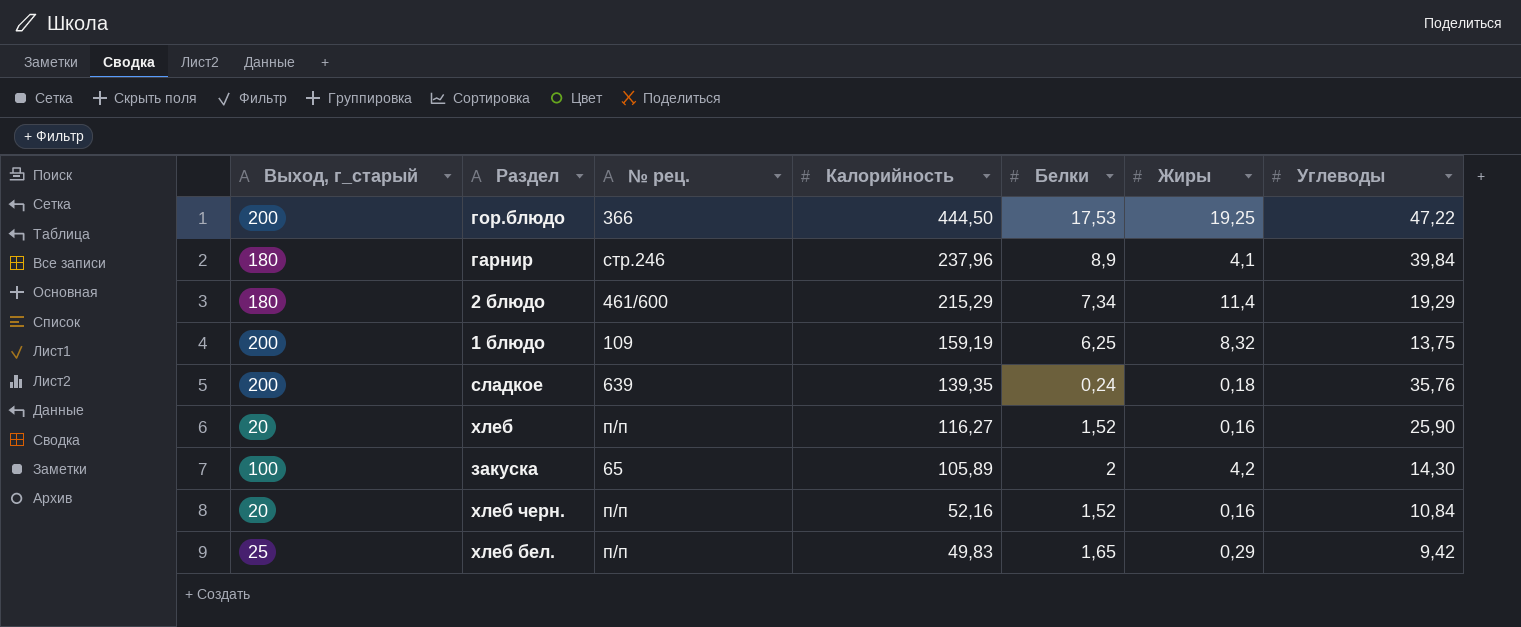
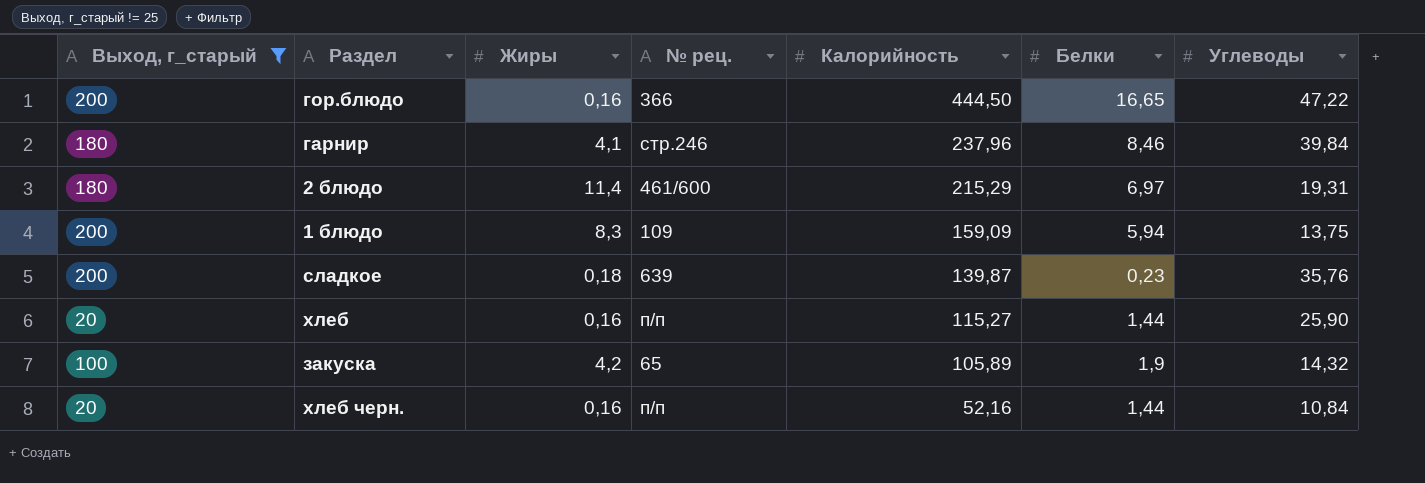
filter: none -> Выход, г_старый != 25
column Жиры | position: 6 -> 3
гор.блюдо | Жиры: 19,25 -> 0,16
гор.блюдо | Белки: 17,53 -> 16,65
гарнир | Белки: 8,9 -> 8,46
2 блюдо | Белки: 7,34 -> 6,97
2 блюдо | Углеводы: 19,29 -> 19,31
1 блюдо | Жиры: 8,32 -> 8,3
1 блюдо | Калорийность: 159,19 -> 159,09
1 блюдо | Белки: 6,25 -> 5,94
сладкое | Калорийность: 139,35 -> 139,87
сладкое | Белки: 0,24 -> 0,23
хлеб | Калорийность: 116,27 -> 115,27
хлеб | Белки: 1,52 -> 1,44
закуска | Белки: 2 -> 1,9
закуска | Углеводы: 14,30 -> 14,32
хлеб черн. | Белки: 1,52 -> 1,44

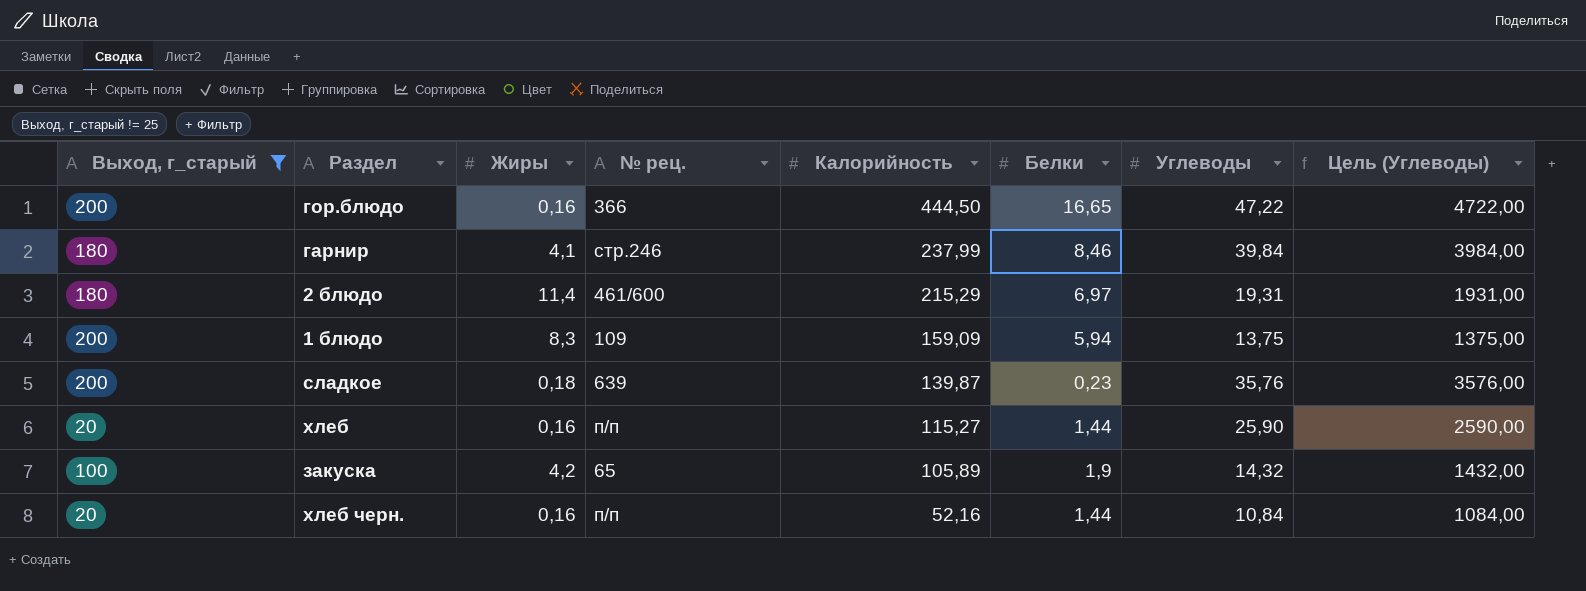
column Цель (Углеводы) | formula: none -> [Углеводы] * 100
гарнир | Калорийность: 237,96 -> 237,99

